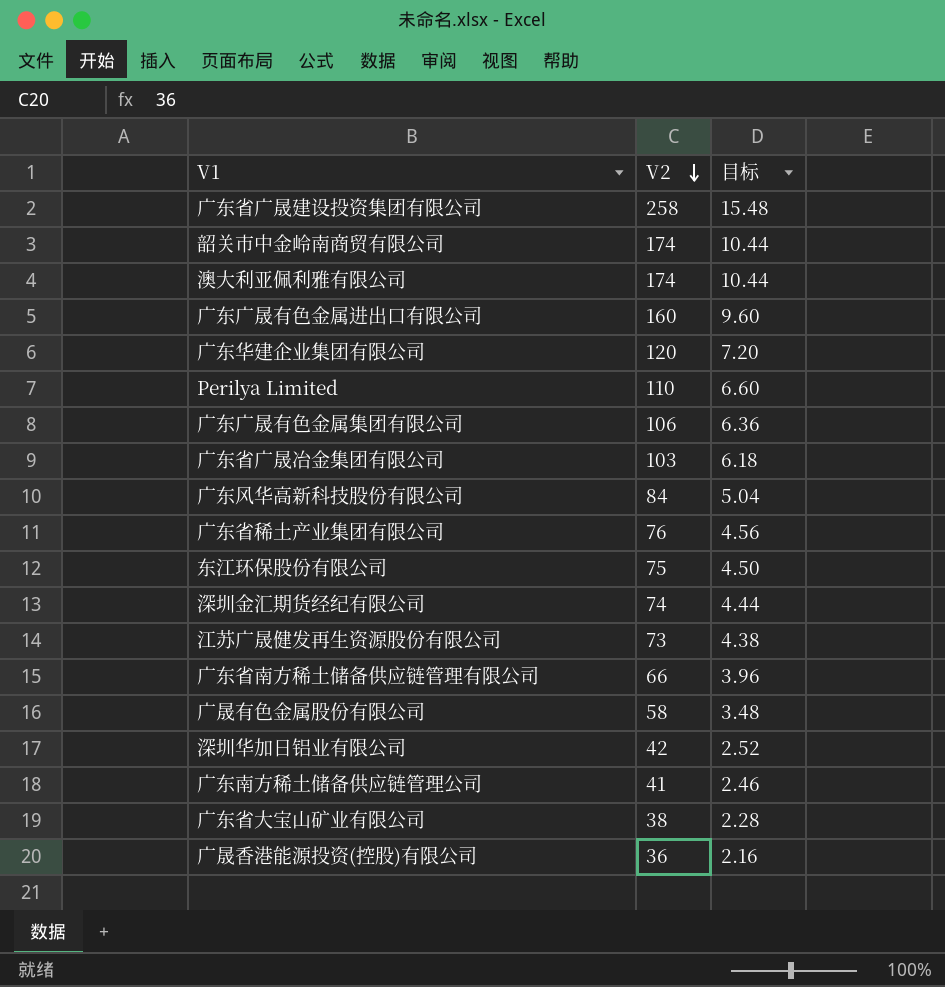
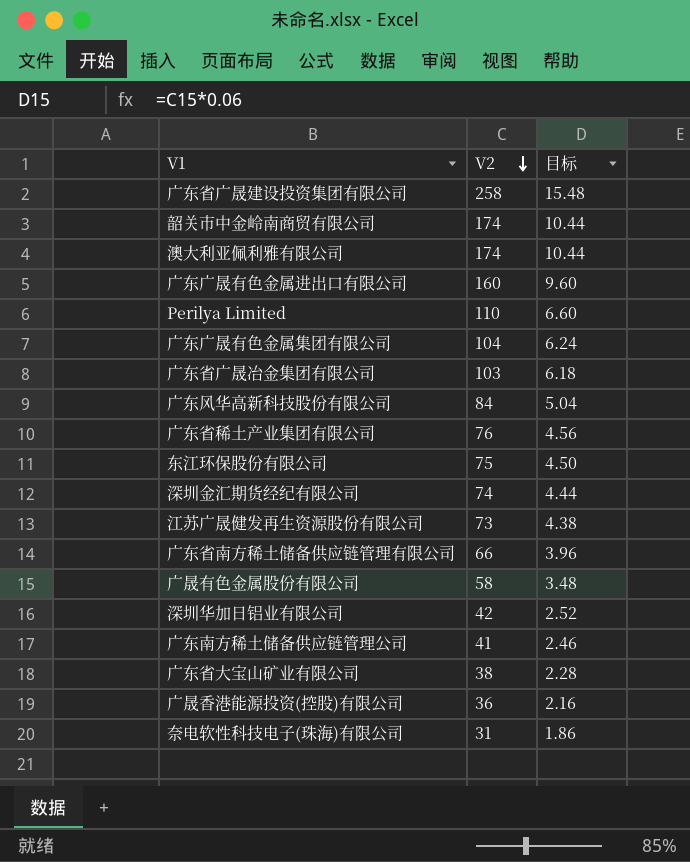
row 广东华建企业集团有限公司: 120 | 7.20 -> none
广东广晟有色金属集团有限公司 | V2: 106 -> 104
广东广晟有色金属集团有限公司 | 目标: 6.36 -> 6.24
row 奈电软性科技电子(珠海)有限公司: none -> 31 | 1.86

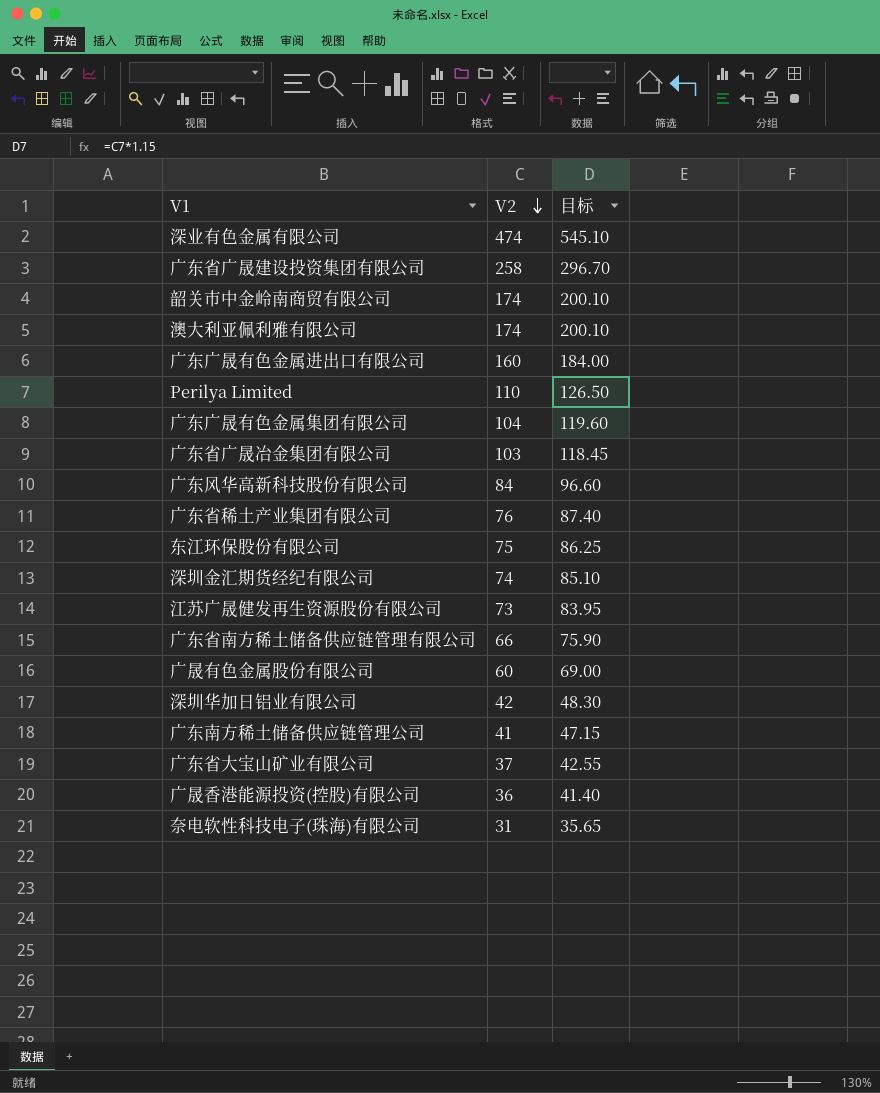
column 目标 | formula: [V2] * 0.06 -> [V2] * 1.15
row 深业有色金属有限公司: none -> 474 | 545.10
广晟有色金属股份有限公司 | V2: 58 -> 60
广东省大宝山矿业有限公司 | V2: 38 -> 37

